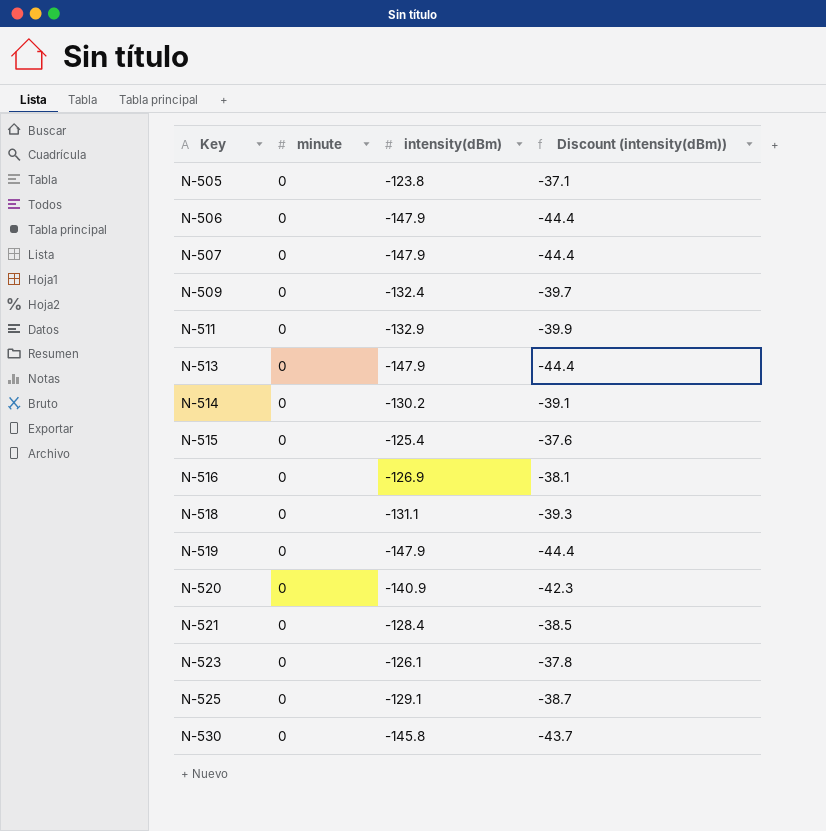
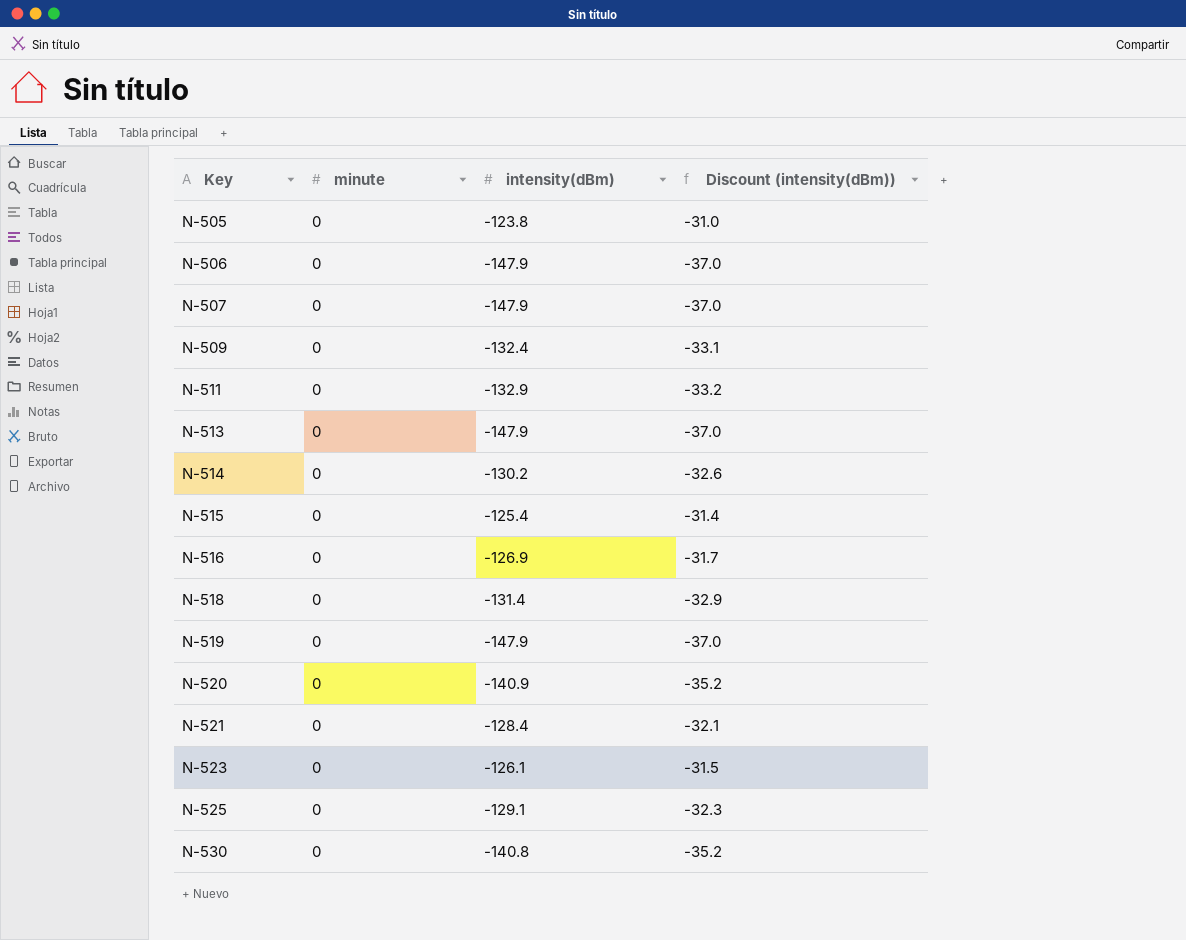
column Discount (intensity(dBm)) | formula: [intensity(dBm)] * 0.3 -> [intensity(dBm)] * 0.25
N-518 | intensity(dBm): -131.1 -> -131.4
N-530 | intensity(dBm): -145.8 -> -140.8

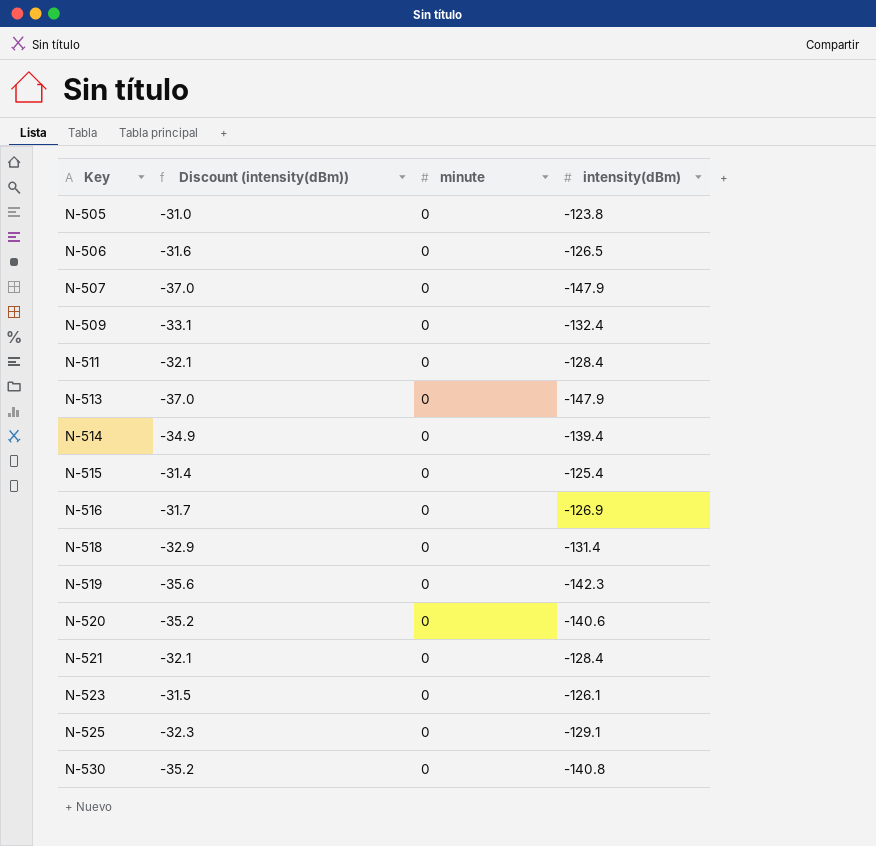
column Discount (intensity(dBm)) | position: 4 -> 2
N-506 | Discount (intensity(dBm)): -37.0 -> -31.6
N-506 | intensity(dBm): -147.9 -> -126.5
N-511 | Discount (intensity(dBm)): -33.2 -> -32.1
N-511 | intensity(dBm): -132.9 -> -128.4
N-514 | Discount (intensity(dBm)): -32.6 -> -34.9
N-514 | intensity(dBm): -130.2 -> -139.4
N-519 | Discount (intensity(dBm)): -37.0 -> -35.6
N-519 | intensity(dBm): -147.9 -> -142.3
N-520 | intensity(dBm): -140.9 -> -140.6

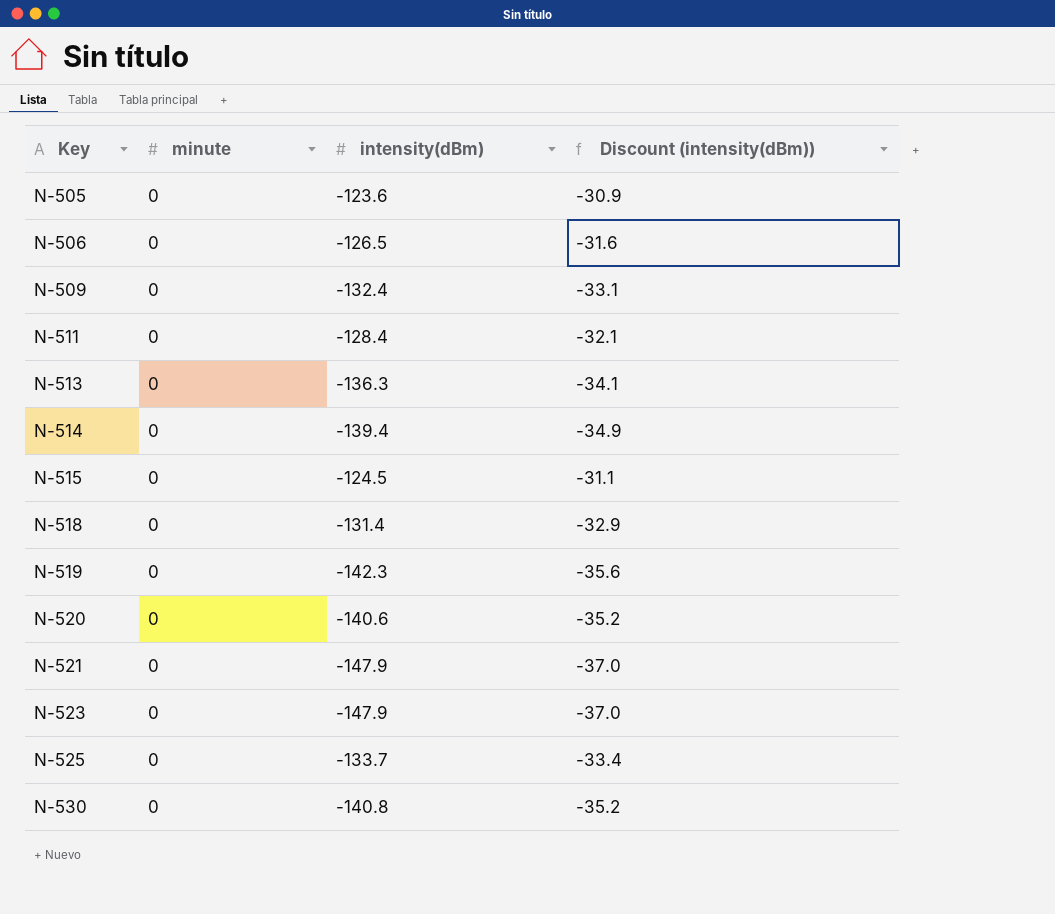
column Discount (intensity(dBm)) | position: 2 -> 4
row N-507: -37.0 | 0 | -147.9 -> none
row N-516: -31.7 | 0 | -126.9 -> none
N-505 | intensity(dBm): -123.8 -> -123.6
N-505 | Discount (intensity(dBm)): -31.0 -> -30.9
N-513 | intensity(dBm): -147.9 -> -136.3
N-513 | Discount (intensity(dBm)): -37.0 -> -34.1
N-515 | intensity(dBm): -125.4 -> -124.5
N-515 | Discount (intensity(dBm)): -31.4 -> -31.1
N-521 | intensity(dBm): -128.4 -> -147.9
N-521 | Discount (intensity(dBm)): -32.1 -> -37.0
N-523 | intensity(dBm): -126.1 -> -147.9
N-523 | Discount (intensity(dBm)): -31.5 -> -37.0
N-525 | intensity(dBm): -129.1 -> -133.7
N-525 | Discount (intensity(dBm)): -32.3 -> -33.4

